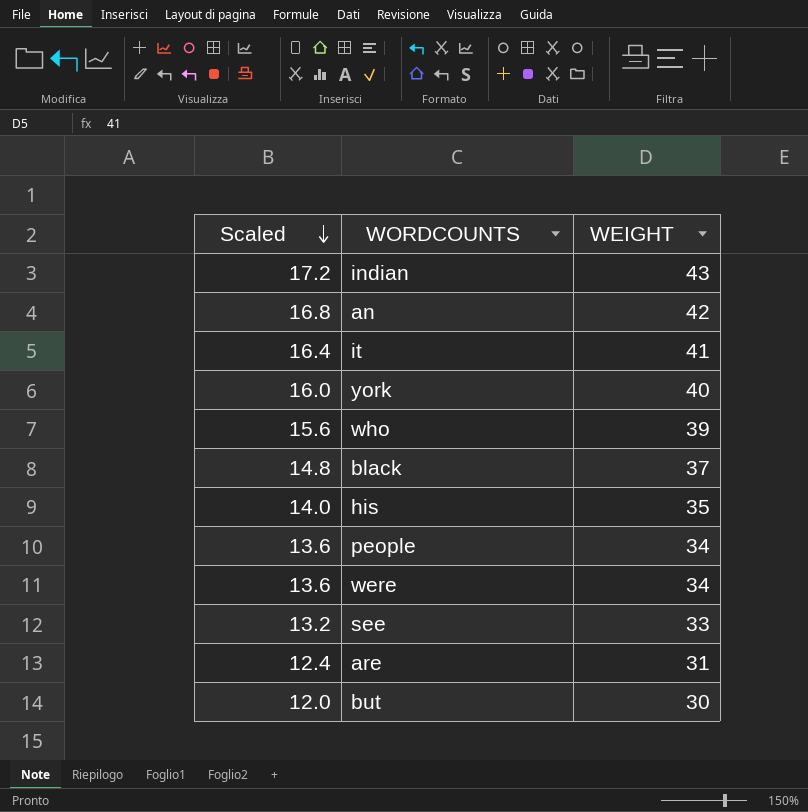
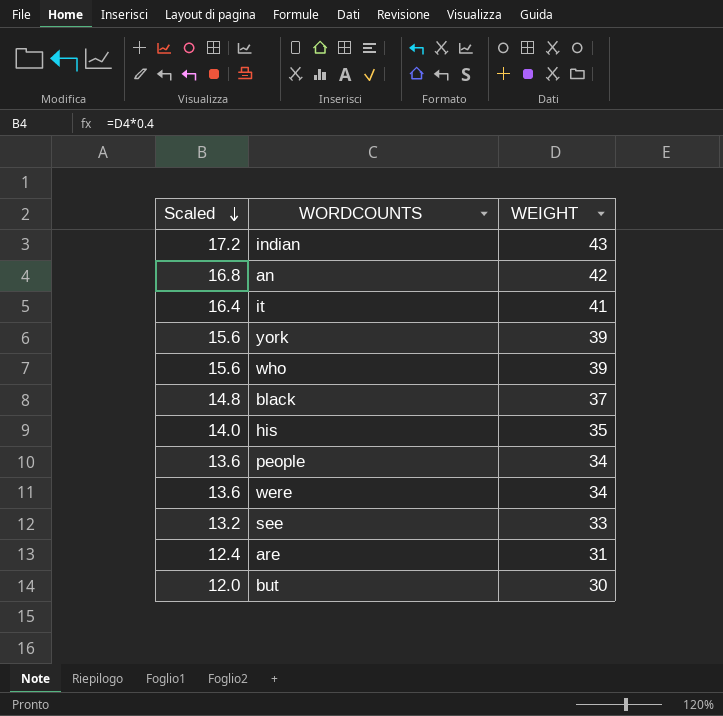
york | Scaled: 16.0 -> 15.6
york | WEIGHT: 40 -> 39

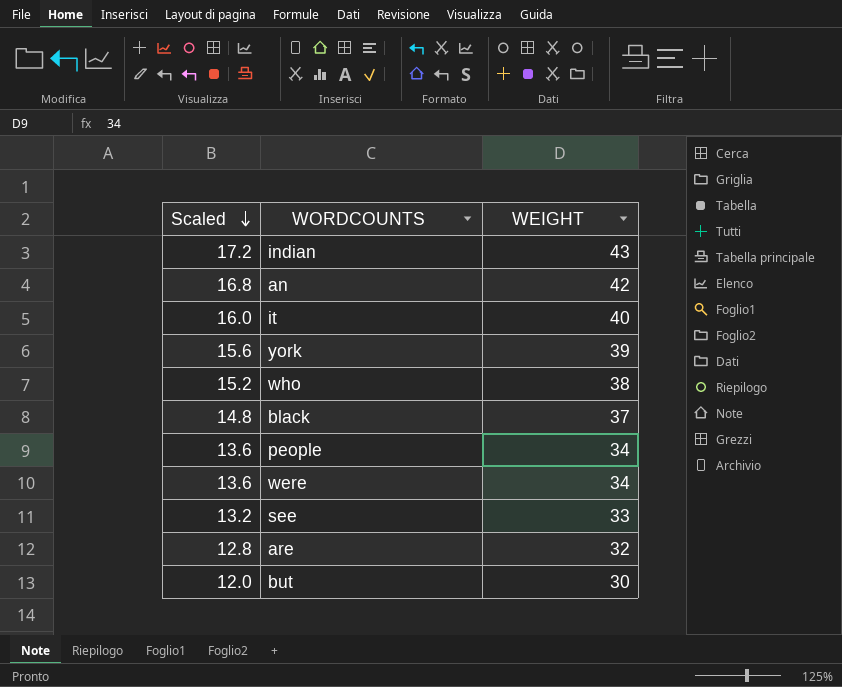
row his: 14.0 | 35 -> none
it | Scaled: 16.4 -> 16.0
it | WEIGHT: 41 -> 40
who | Scaled: 15.6 -> 15.2
who | WEIGHT: 39 -> 38
are | Scaled: 12.4 -> 12.8
are | WEIGHT: 31 -> 32

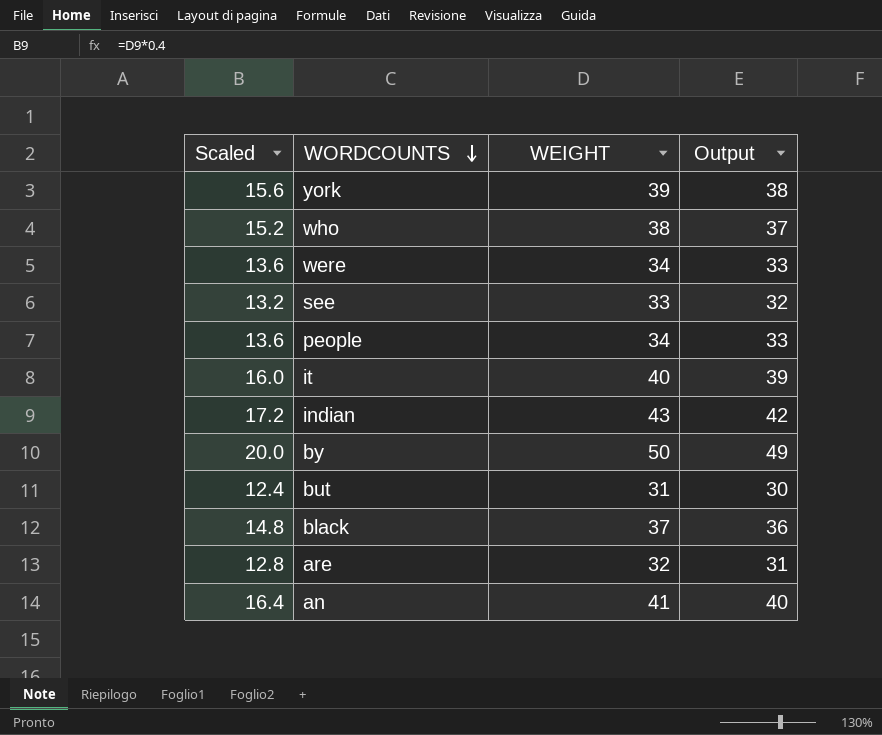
row order: Scaled descending -> WORDCOUNTS descending
column Output | formula: none -> [WEIGHT] - 1
row by: none -> 20.0 | 50 | 49
but | Scaled: 12.0 -> 12.4
but | WEIGHT: 30 -> 31
an | Scaled: 16.8 -> 16.4
an | WEIGHT: 42 -> 41

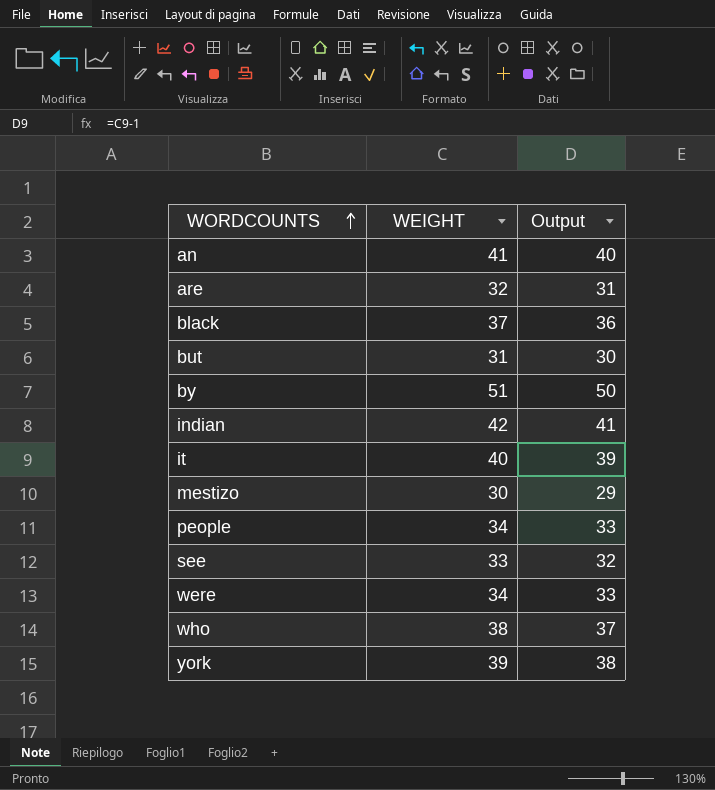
row order: WORDCOUNTS descending -> WORDCOUNTS ascending
column Scaled | formula: [WEIGHT] * 0.4 -> none
by | WEIGHT: 50 -> 51
by | Output: 49 -> 50
indian | WEIGHT: 43 -> 42
indian | Output: 42 -> 41
row mestizo: none -> 30 | 29

